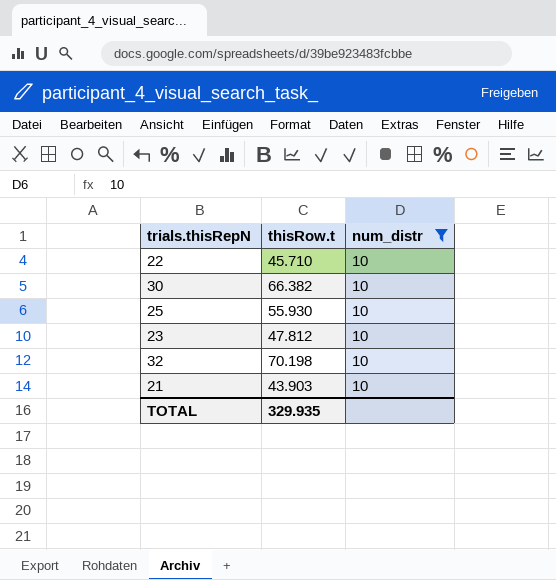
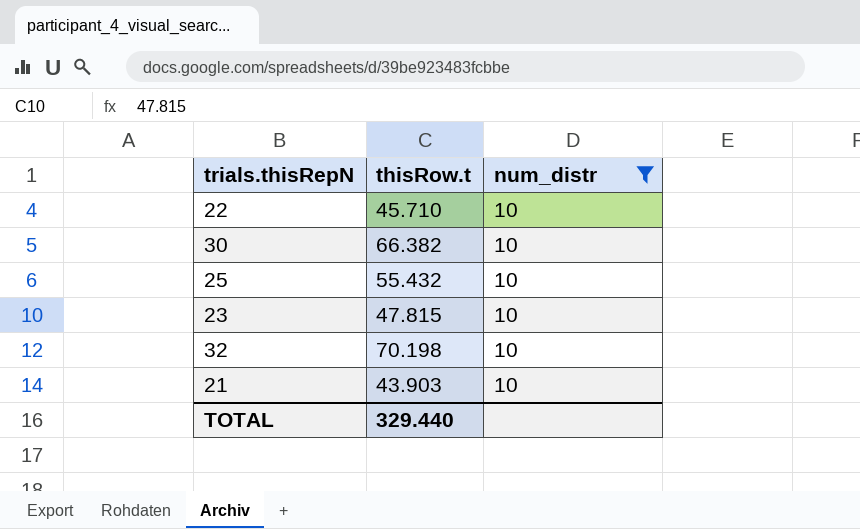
25 | thisRow.t: 55.930 -> 55.432
23 | thisRow.t: 47.812 -> 47.815
TOTAL | thisRow.t: 329.935 -> 329.440

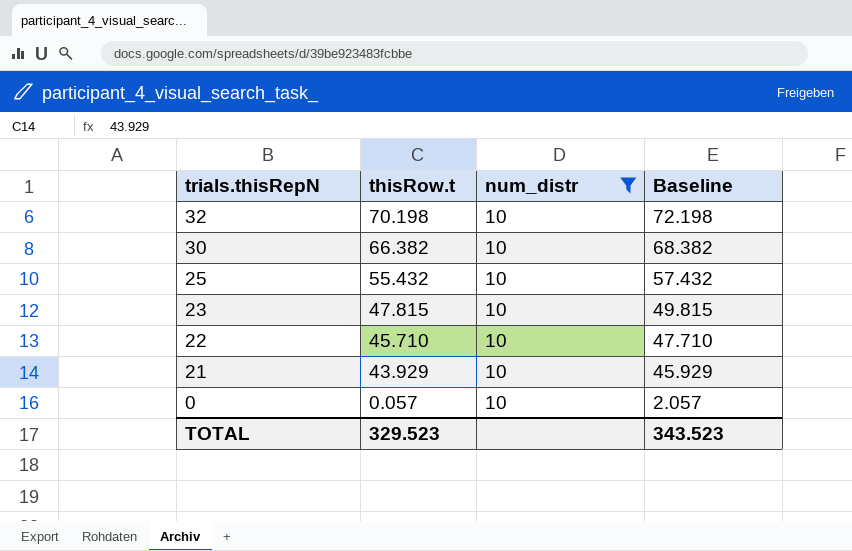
row order: none -> trials.thisRepN descending
column Baseline | formula: none -> [thisRow.t] + 2
21 | thisRow.t: 43.903 -> 43.929
row 0: none -> 0.057 | 10 | 2.057
TOTAL | thisRow.t: 329.440 -> 329.523

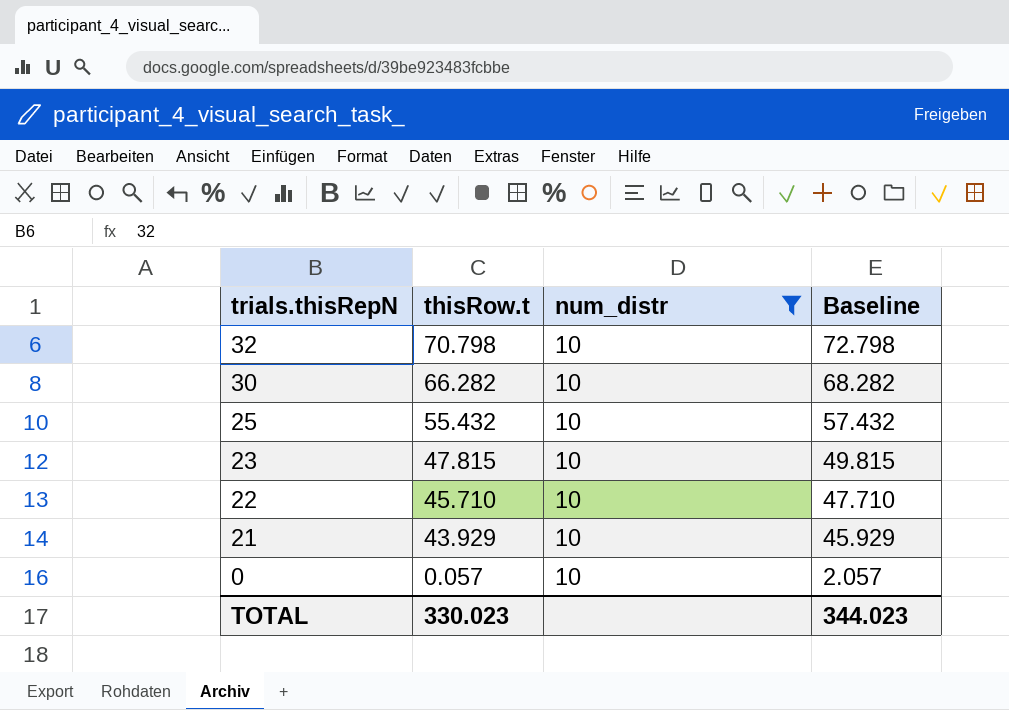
32 | thisRow.t: 70.198 -> 70.798
32 | Baseline: 72.198 -> 72.798
30 | thisRow.t: 66.382 -> 66.282
30 | Baseline: 68.382 -> 68.282
TOTAL | thisRow.t: 329.523 -> 330.023
TOTAL | Baseline: 343.523 -> 344.023

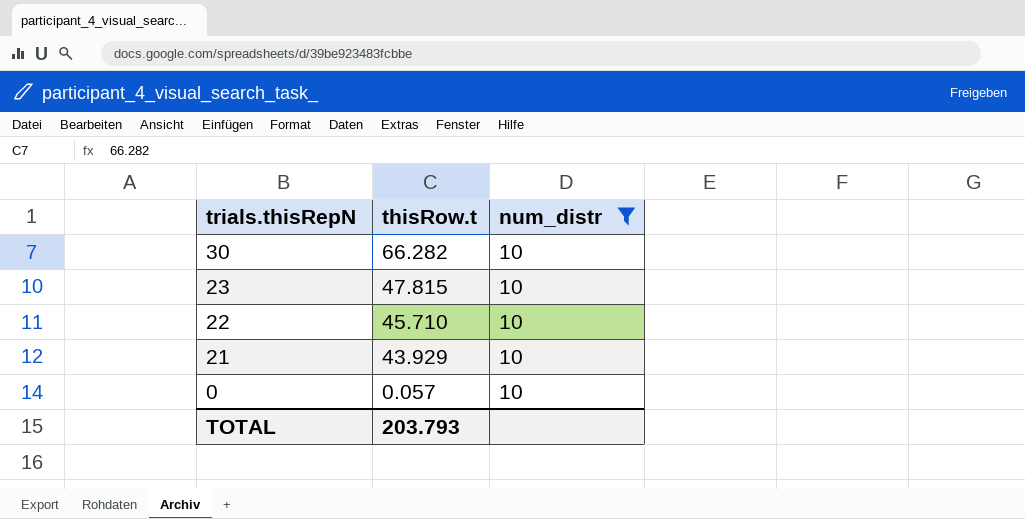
column Baseline | formula: [thisRow.t] + 2 -> none
row 32: 70.798 | 10 | 72.798 -> none
row 25: 55.432 | 10 | 57.432 -> none
TOTAL | thisRow.t: 330.023 -> 203.793

